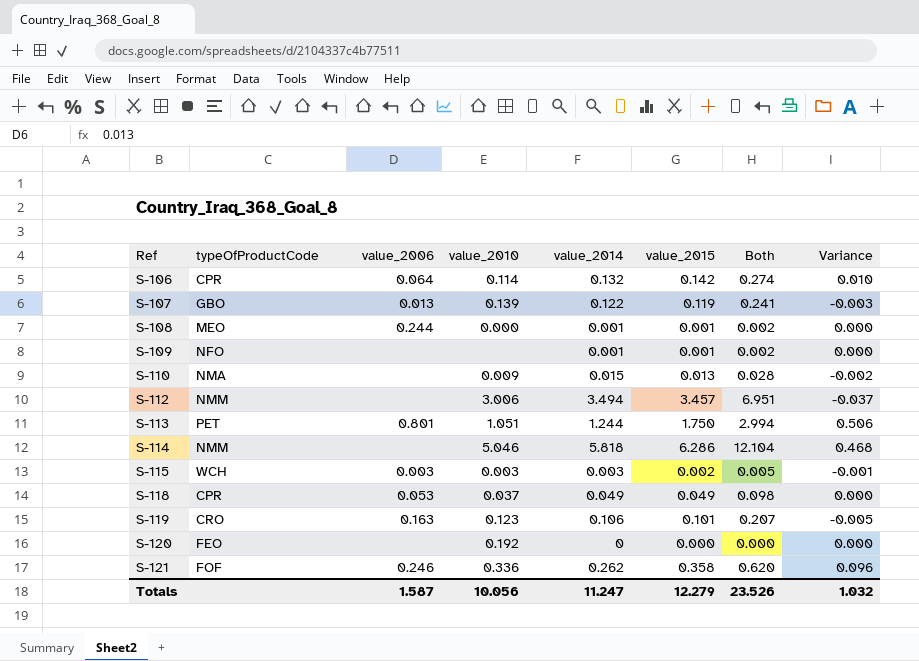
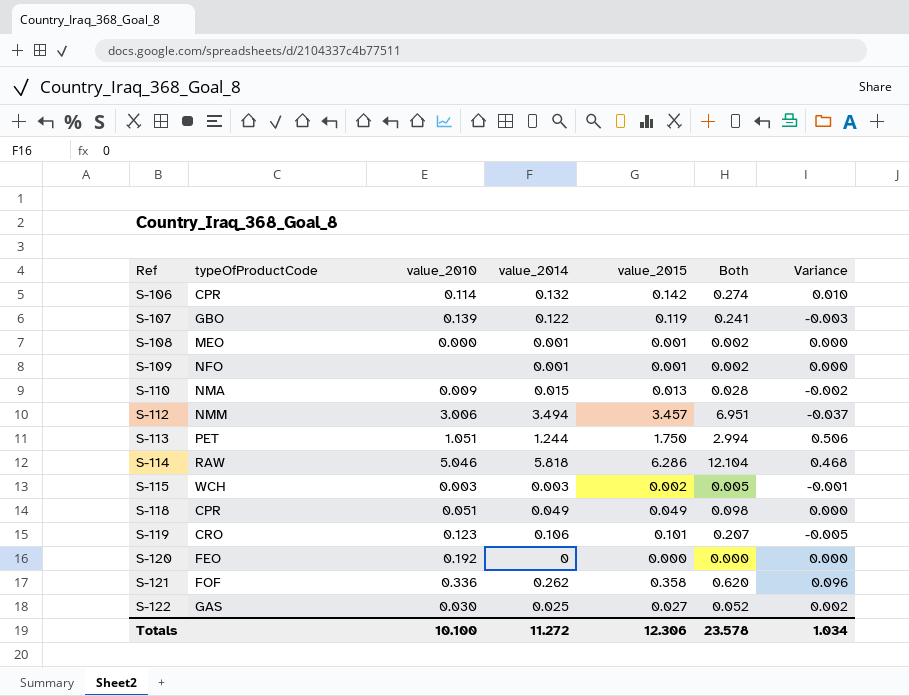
column value_2006 | position: 3 -> none
S-114 | typeOfProductCode: NMM -> RAW
S-118 | value_2010: 0.037 -> 0.051
row S-122: none -> GAS | 0.030 | 0.025 | 0.027 | 0.052 | 0.002
Totals | value_2010: 10.056 -> 10.100
Totals | value_2014: 11.247 -> 11.272
Totals | value_2015: 12.279 -> 12.306
Totals | Both: 23.526 -> 23.578
Totals | Variance: 1.032 -> 1.034

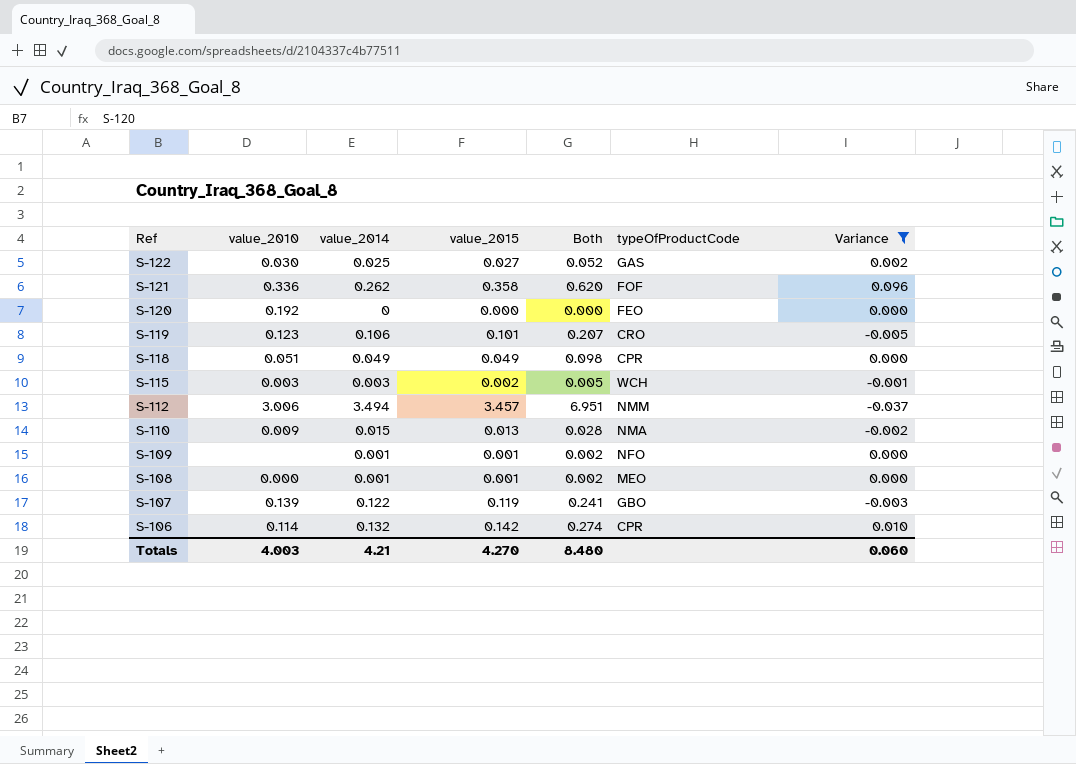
filter: none -> Variance <= 0.096
row order: Ref ascending -> Ref descending
column typeOfProductCode | position: 2 -> 6
Totals | value_2010: 10.100 -> 4.003
Totals | value_2014: 11.272 -> 4.21
Totals | value_2015: 12.306 -> 4.270
Totals | Both: 23.578 -> 8.480
Totals | Variance: 1.034 -> 0.060

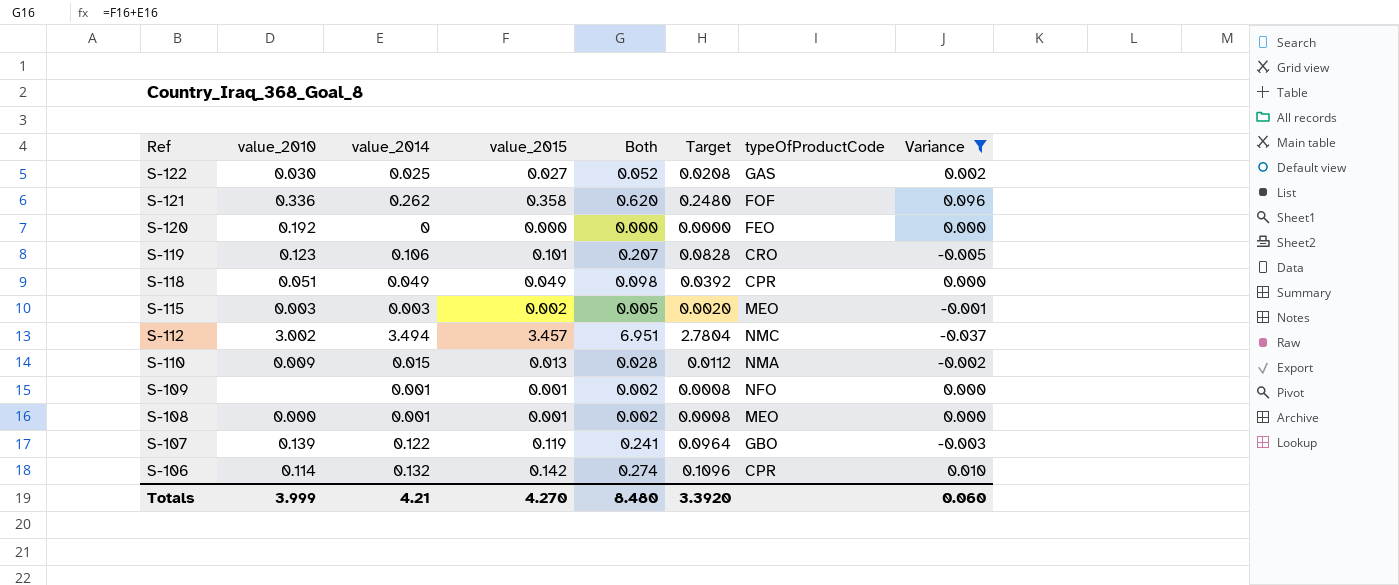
column Target | formula: none -> [Both] * 0.4
S-115 | typeOfProductCode: WCH -> MEO
S-112 | value_2010: 3.006 -> 3.002
S-112 | typeOfProductCode: NMM -> NMC
Totals | value_2010: 4.003 -> 3.999

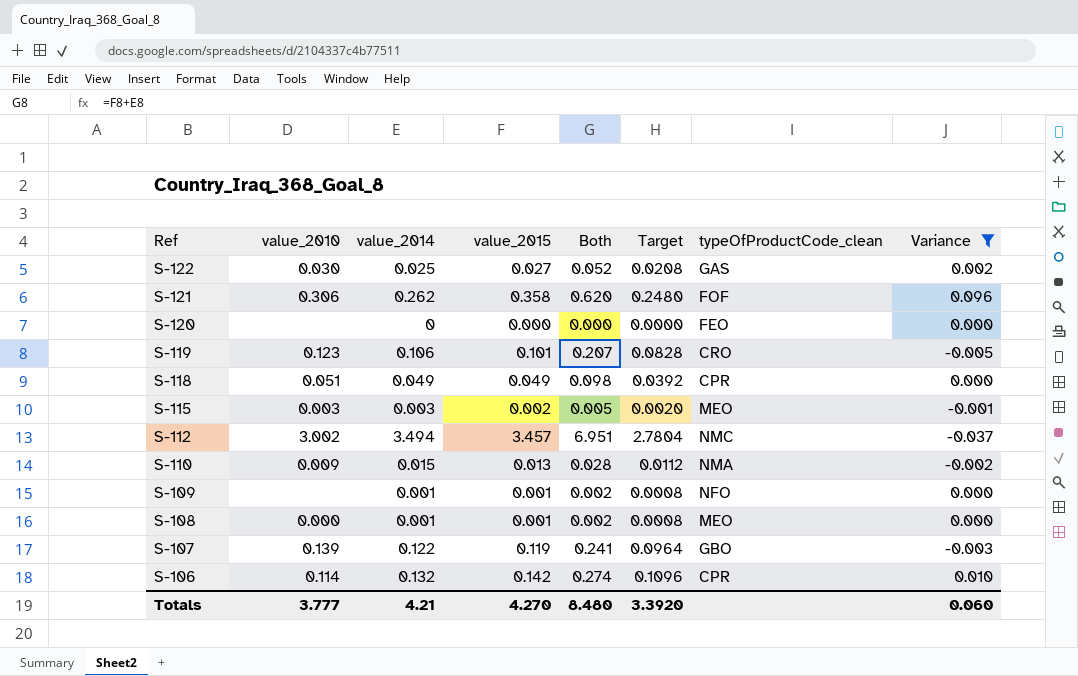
column name: typeOfProductCode -> typeOfProductCode_clean
S-121 | value_2010: 0.336 -> 0.306
S-120 | value_2010: 0.192 -> none
Totals | value_2010: 3.999 -> 3.777

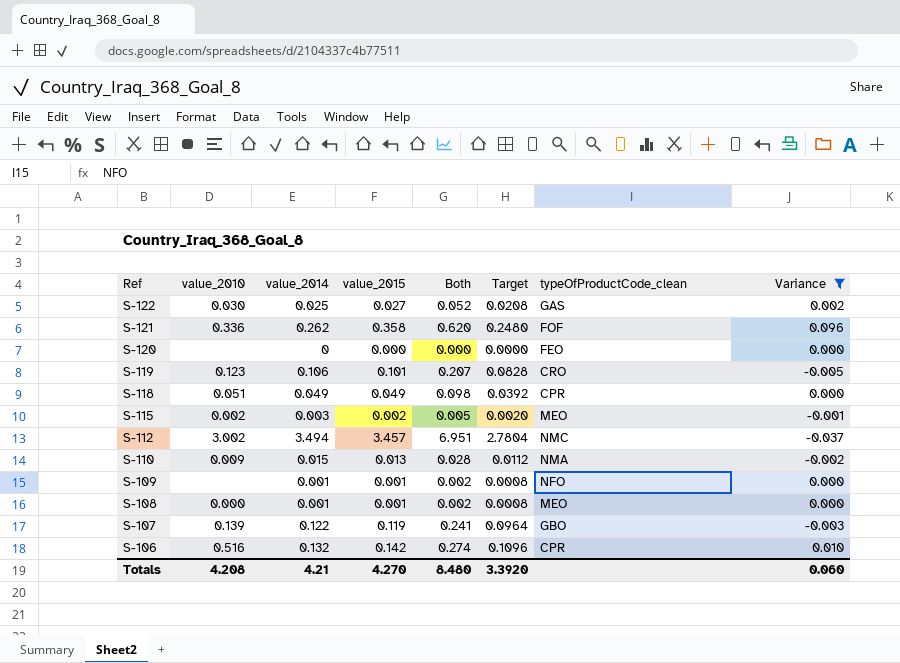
S-121 | value_2010: 0.306 -> 0.336
S-115 | value_2010: 0.003 -> 0.002
S-106 | value_2010: 0.114 -> 0.516
Totals | value_2010: 3.777 -> 4.208

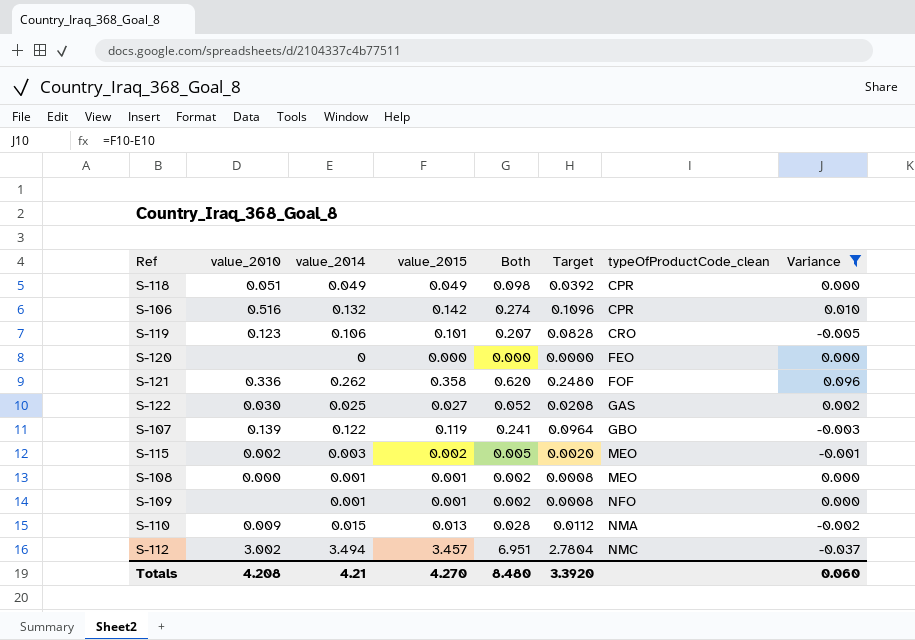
row order: Ref descending -> typeOfProductCode_clean ascending

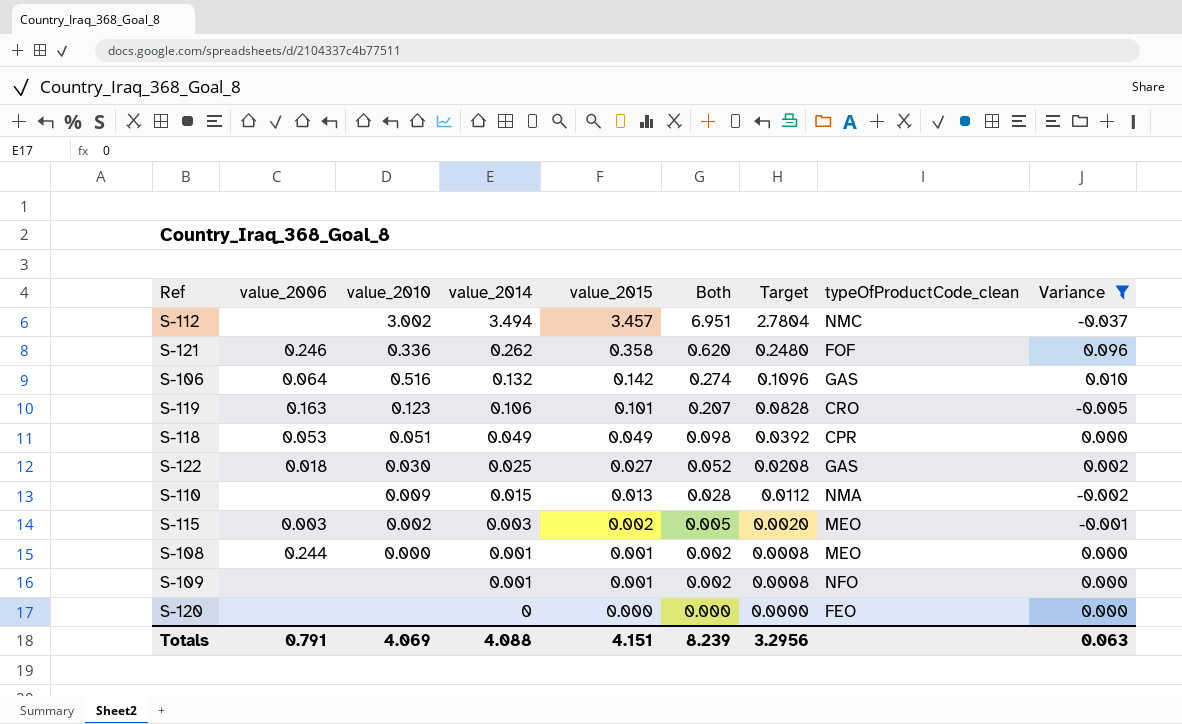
row order: typeOfProductCode_clean ascending -> value_2014 descending
column value_2006 | position: none -> 2
row S-107: 0.139 | 0.122 | 0.119 | 0.241 | 0.0964 | GBO | -0.003 -> none
S-106 | typeOfProductCode_clean: CPR -> GAS
Totals | value_2010: 4.208 -> 4.069
Totals | value_2014: 4.21 -> 4.088
Totals | value_2015: 4.270 -> 4.151
Totals | Both: 8.480 -> 8.239
Totals | Target: 3.3920 -> 3.2956
Totals | Variance: 0.060 -> 0.063

